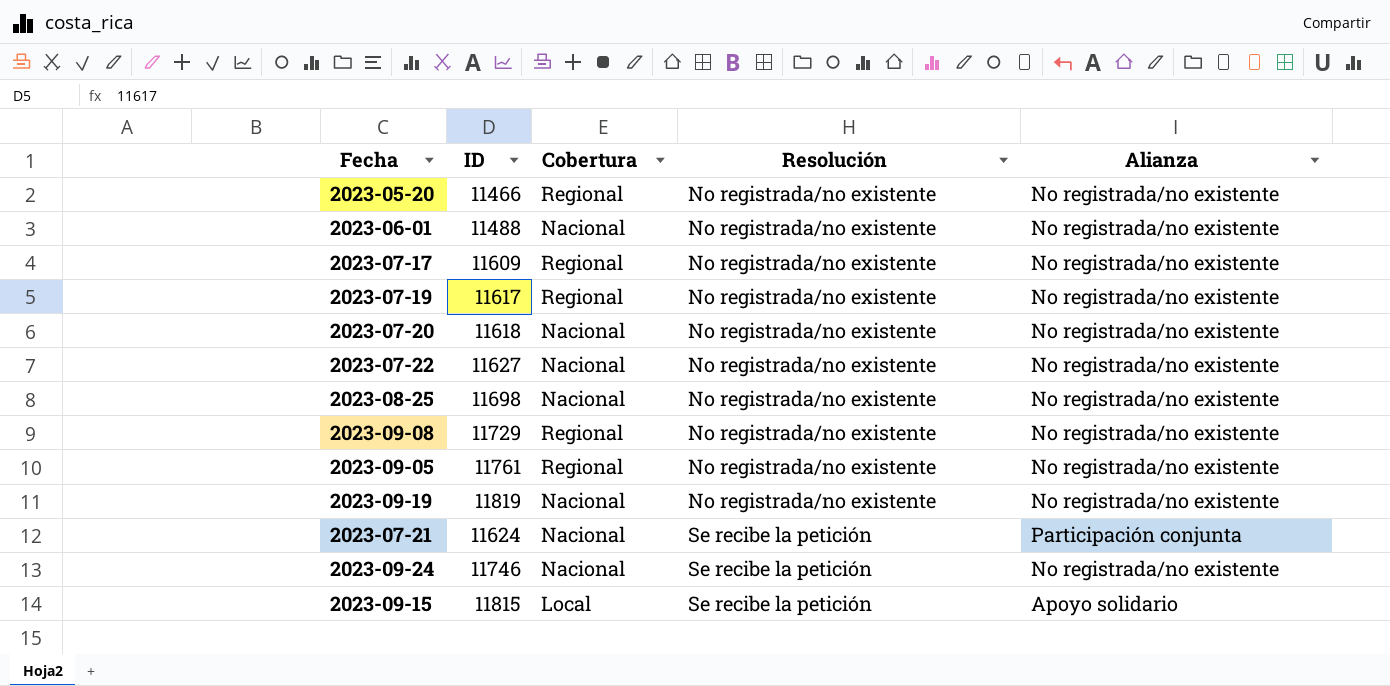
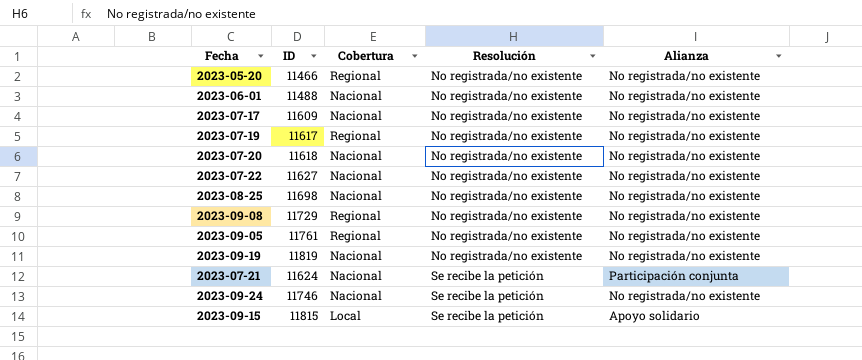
2023-07-17 | Cobertura: Regional -> Nacional

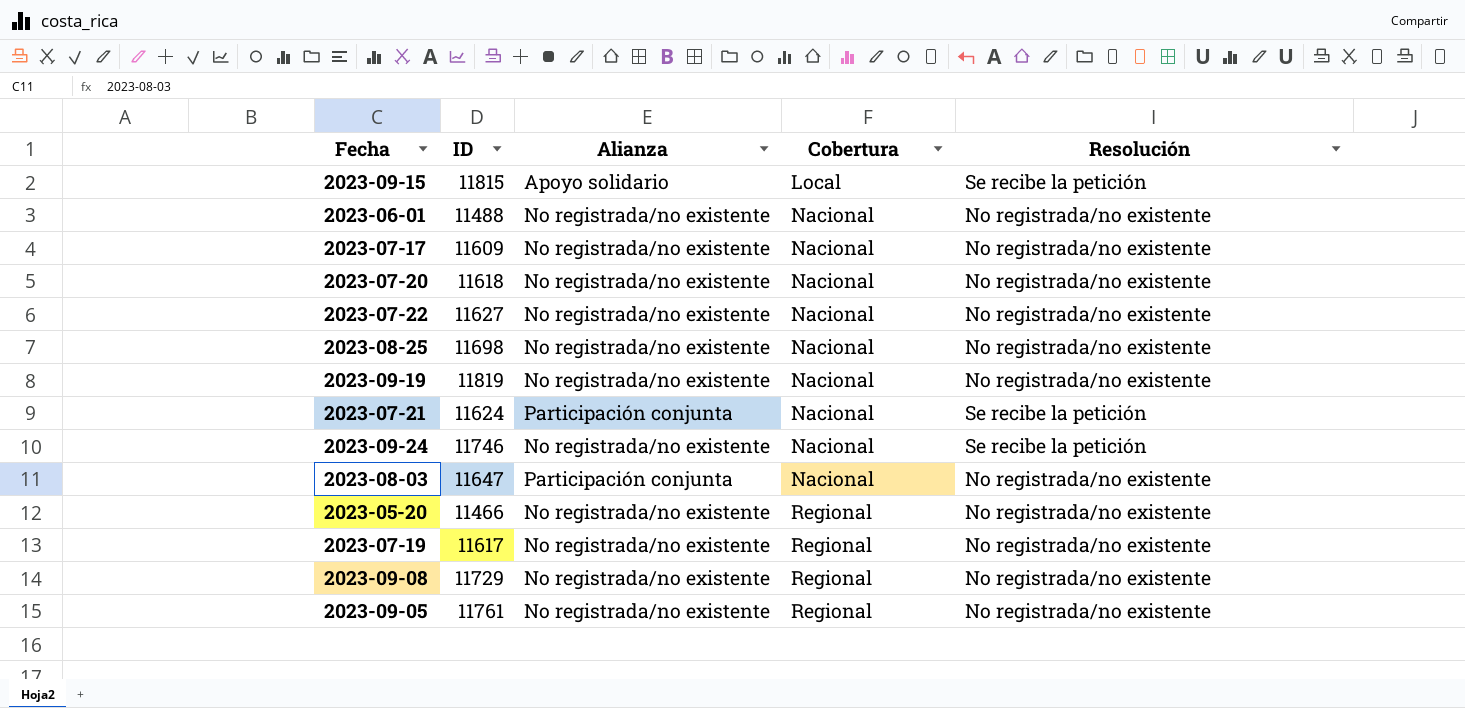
row order: Resolución ascending -> Cobertura ascending
column Alianza | position: 5 -> 3
row 2023-08-03: none -> 11647 | Participación conjunta | Nacional | No registrada/no existente

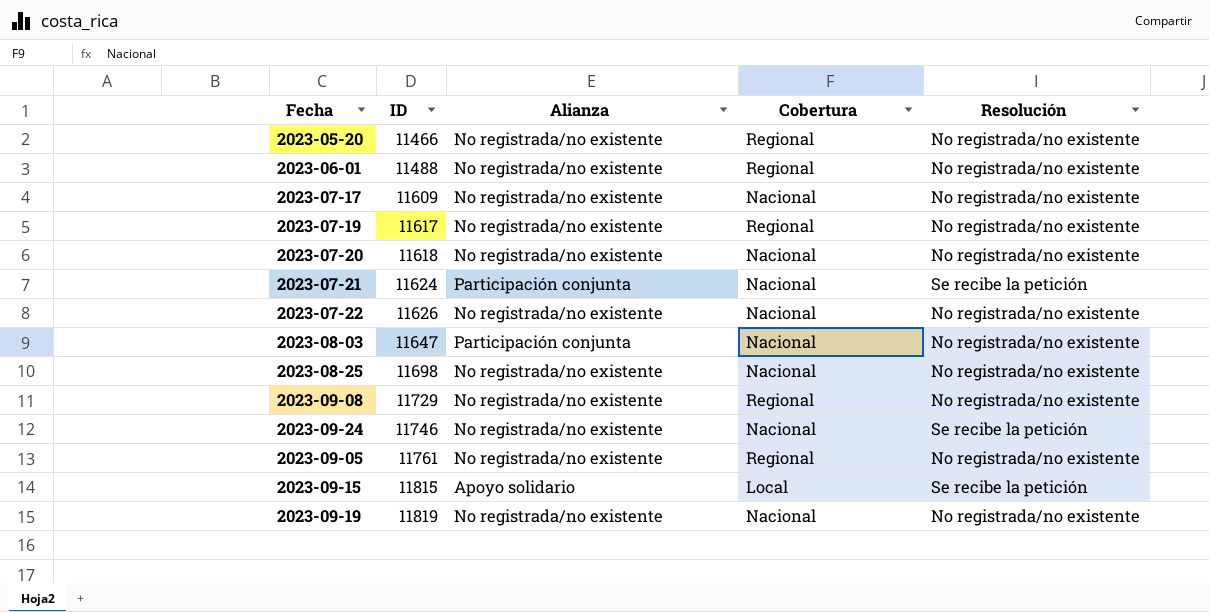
row order: Cobertura ascending -> ID ascending
2023-06-01 | Cobertura: Nacional -> Regional
2023-07-22 | ID: 11627 -> 11626

